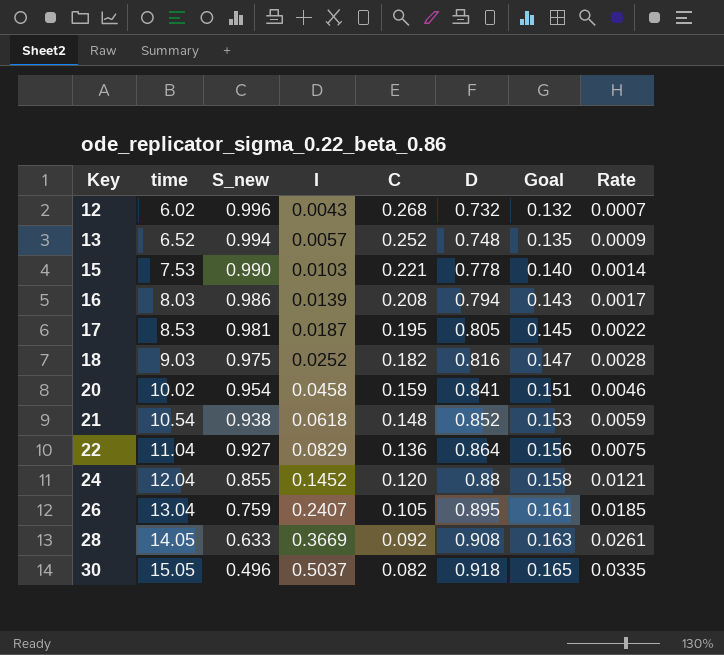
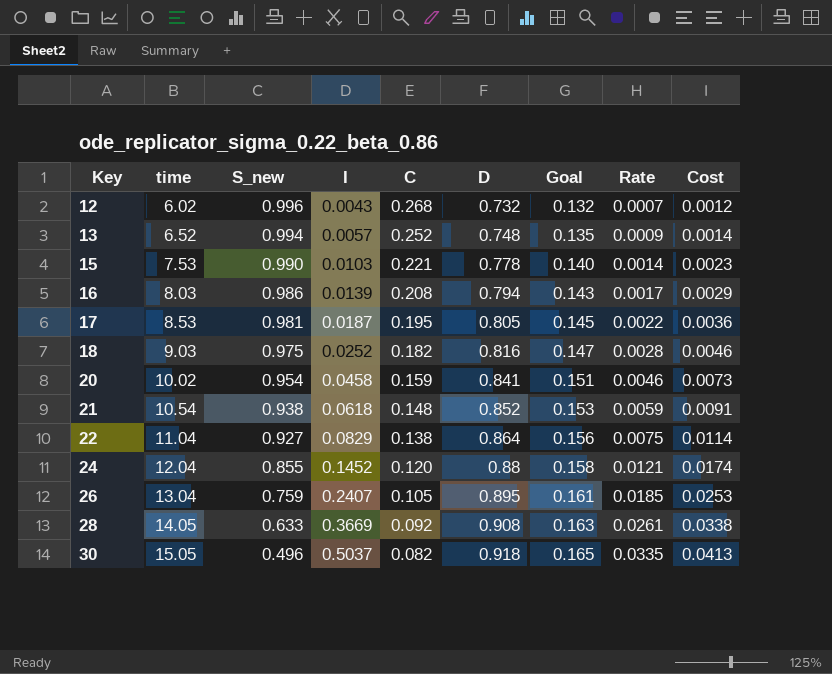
column Cost | formula: none -> [I] * [C]
22 | C: 0.136 -> 0.138

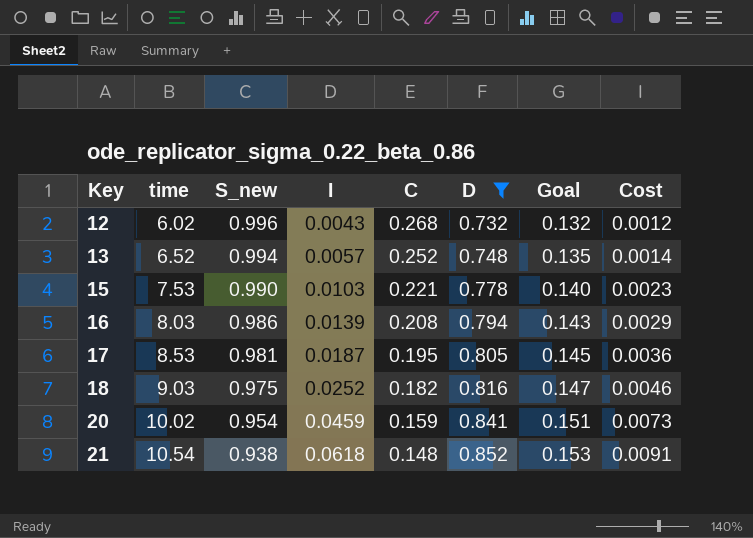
filter: none -> D <= 0.852
column Rate | formula: [I] / [time] -> none
20 | I: 0.0458 -> 0.0459

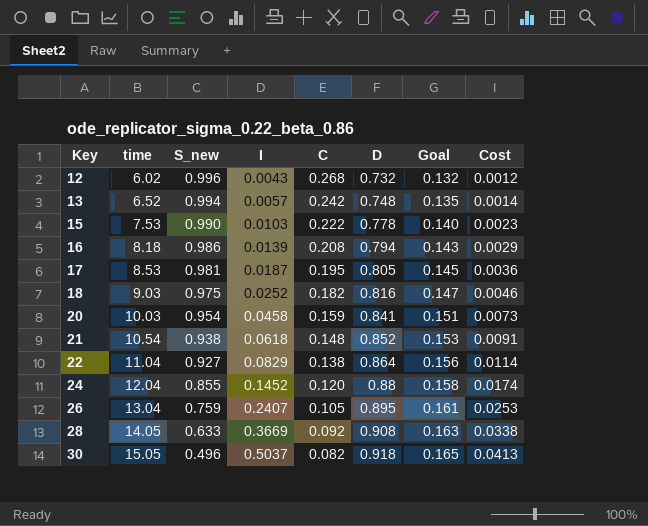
filter: D <= 0.852 -> none
13 | C: 0.252 -> 0.242
15 | C: 0.221 -> 0.222
16 | time: 8.03 -> 8.18
20 | time: 10.02 -> 10.03
20 | I: 0.0459 -> 0.0458

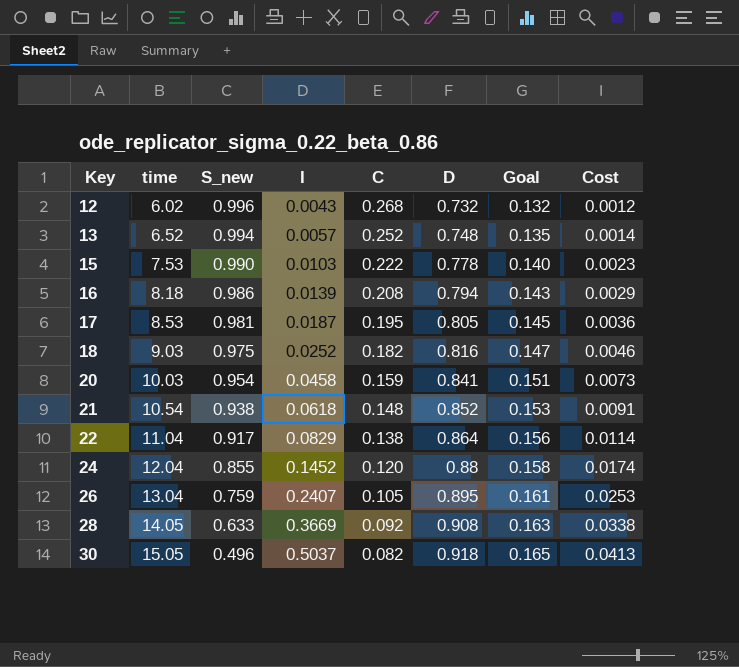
13 | C: 0.242 -> 0.252
22 | S_new: 0.927 -> 0.917

